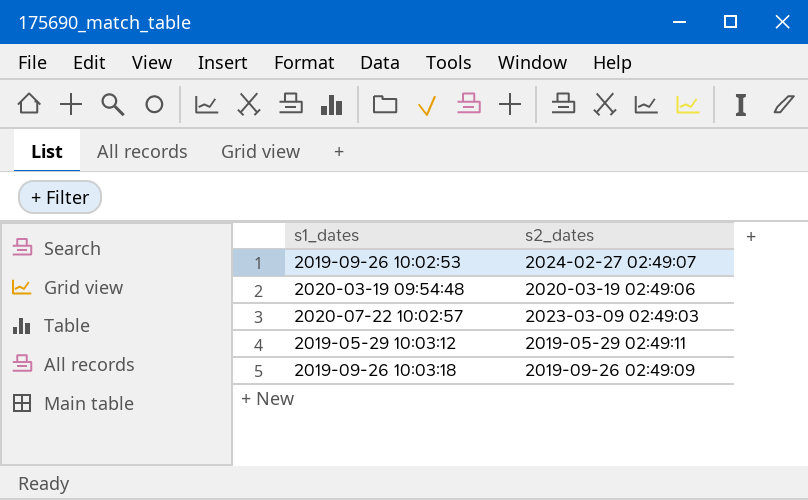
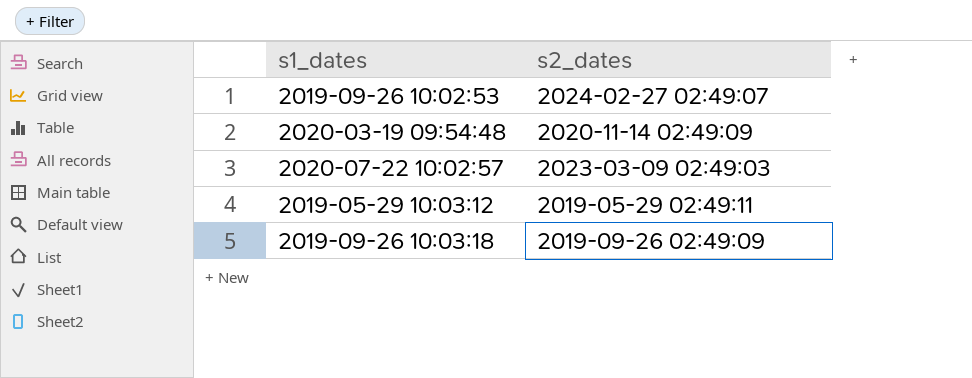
2020-03-19 09:54:48 | s2_dates: 2020-03-19 02:49:06 -> 2020-11-14 02:49:09

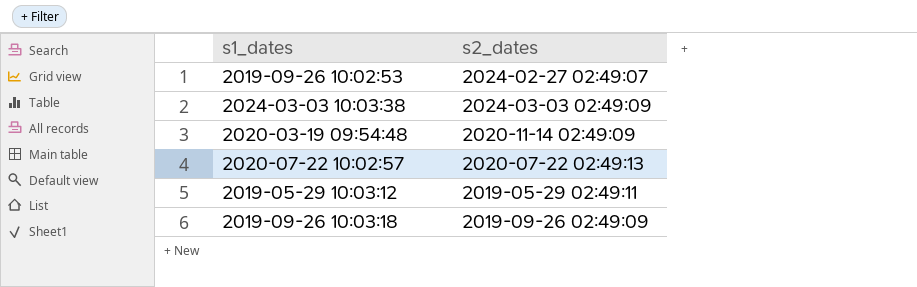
row 2024-03-03 10:03:38: none -> 2024-03-03 02:49:09
2020-07-22 10:02:57 | s2_dates: 2023-03-09 02:49:03 -> 2020-07-22 02:49:13

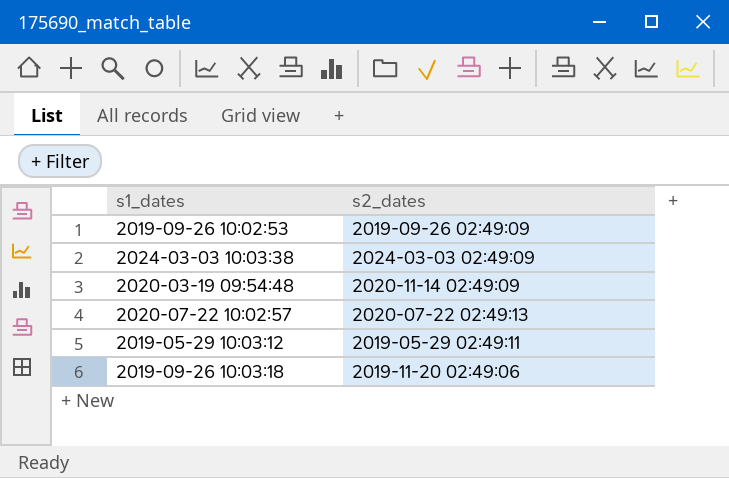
2019-09-26 10:02:53 | s2_dates: 2024-02-27 02:49:07 -> 2019-09-26 02:49:09
2019-09-26 10:03:18 | s2_dates: 2019-09-26 02:49:09 -> 2019-11-20 02:49:06

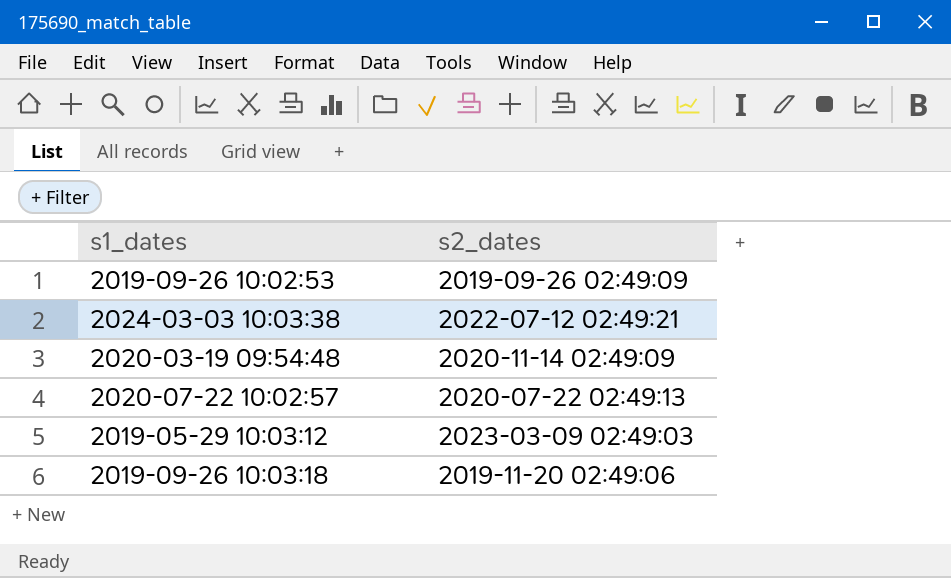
2024-03-03 10:03:38 | s2_dates: 2024-03-03 02:49:09 -> 2022-07-12 02:49:21
2019-05-29 10:03:12 | s2_dates: 2019-05-29 02:49:11 -> 2023-03-09 02:49:03

